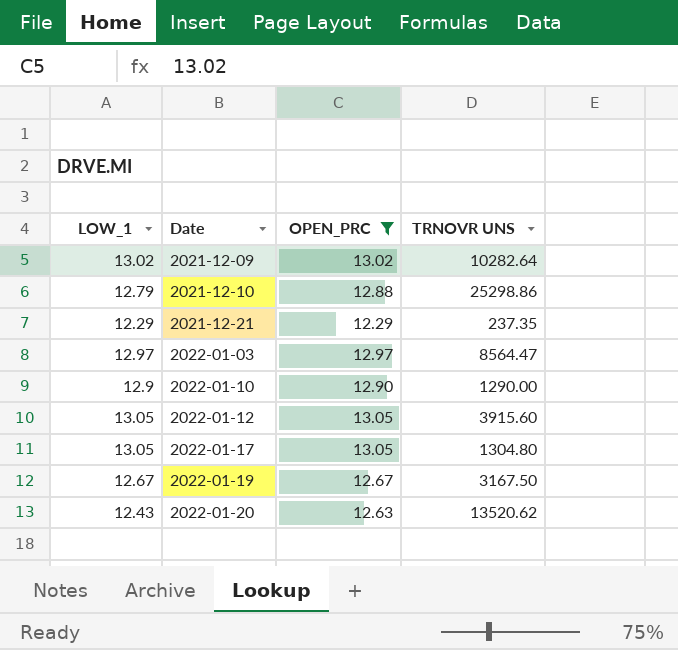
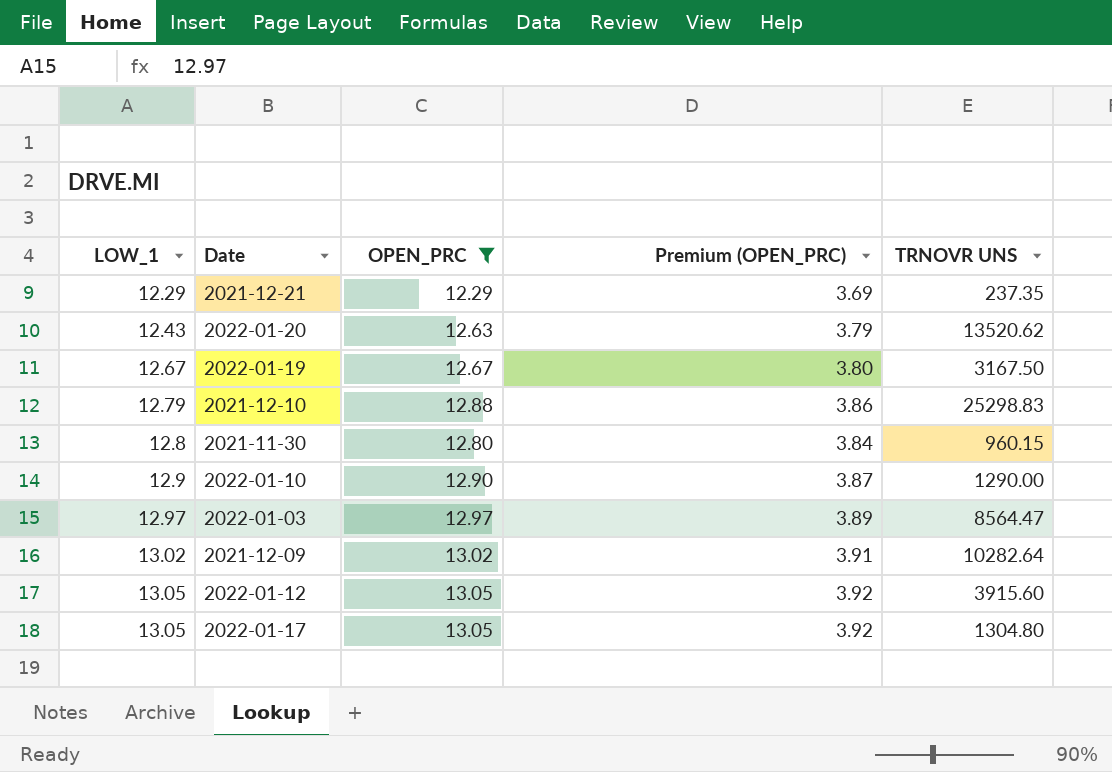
row order: Date ascending -> LOW_1 ascending
column Premium (OPEN_PRC) | formula: none -> [OPEN_PRC] * 0.3
2021-12-10 | TRNOVR UNS: 25298.86 -> 25298.83
row 2021-11-30: none -> 12.8 | 12.80 | 3.84 | 960.15

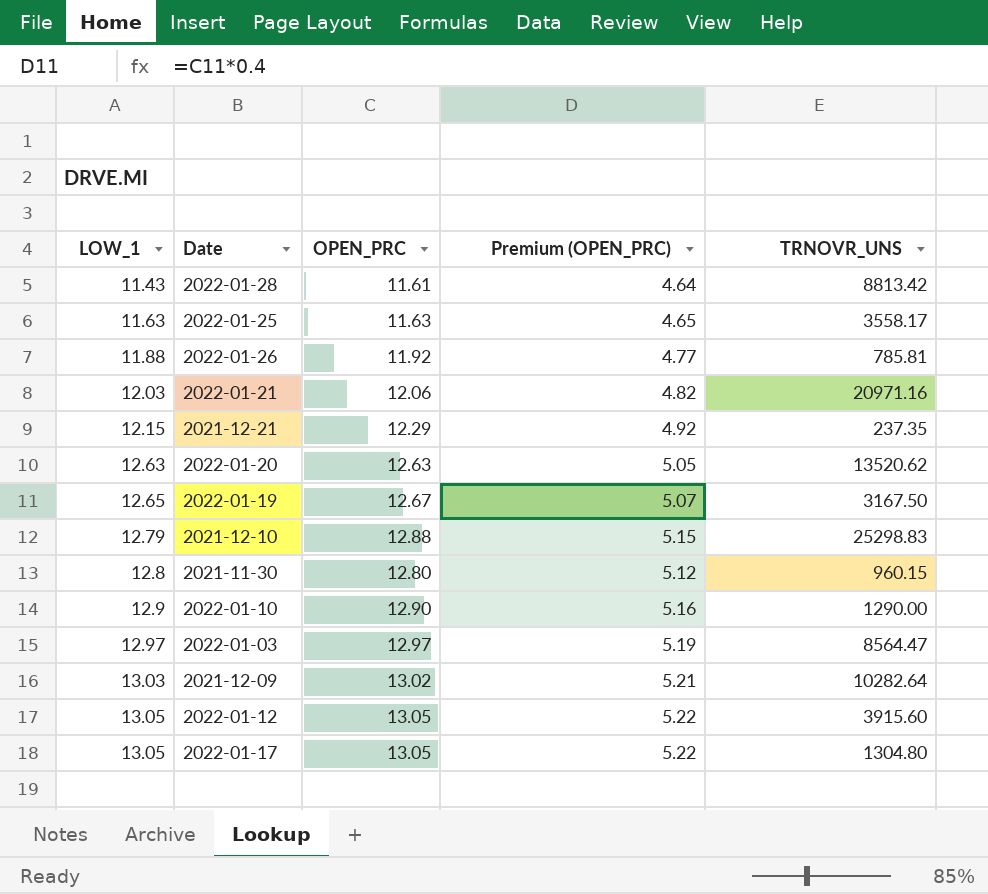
filter: OPEN_PRC >= 12.29 -> none
column Premium (OPEN_PRC) | formula: [OPEN_PRC] * 0.3 -> [OPEN_PRC] * 0.4
column name: TRNOVR UNS -> TRNOVR_UNS
2021-12-21 | LOW_1: 12.29 -> 12.15
2022-01-20 | LOW_1: 12.43 -> 12.63
2022-01-19 | LOW_1: 12.67 -> 12.65
2021-12-09 | LOW_1: 13.02 -> 13.03

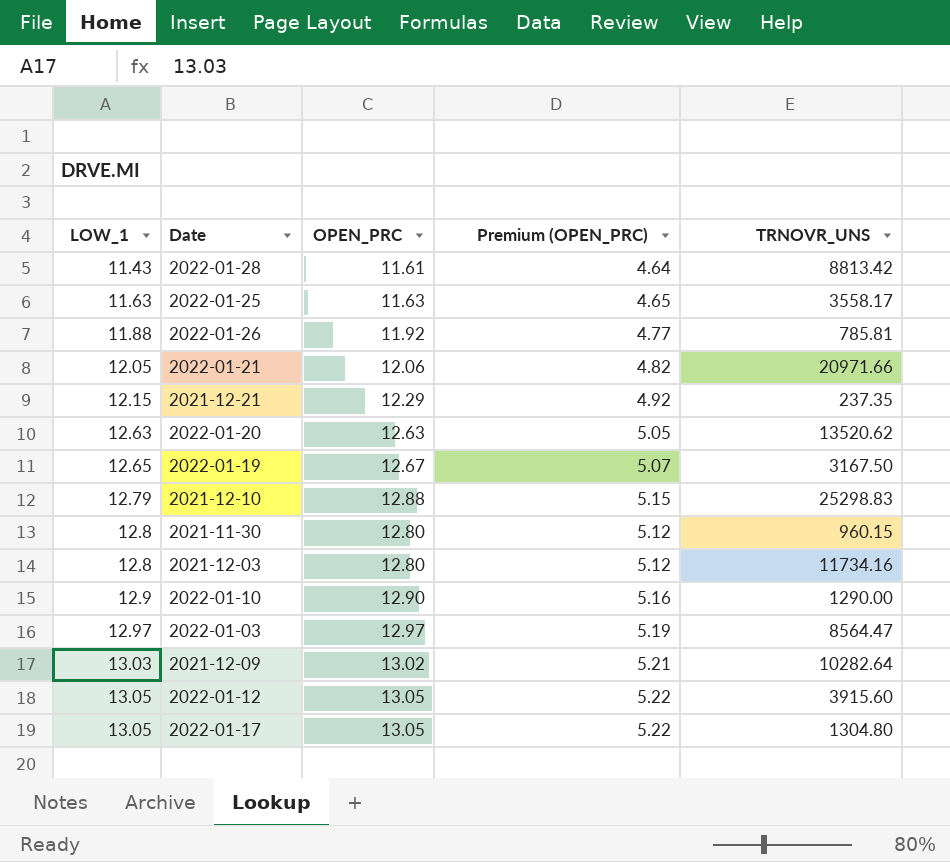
2022-01-21 | LOW_1: 12.03 -> 12.05
2022-01-21 | TRNOVR_UNS: 20971.16 -> 20971.66
row 2021-12-03: none -> 12.8 | 12.80 | 5.12 | 11734.16

